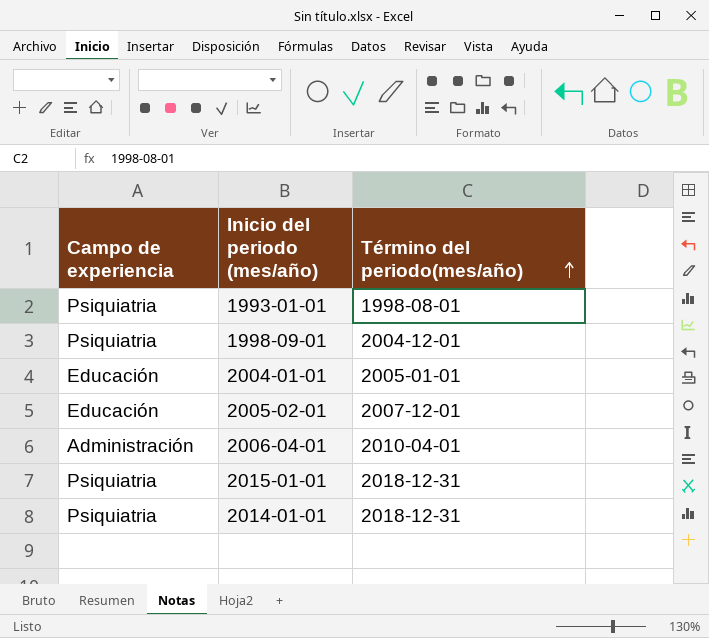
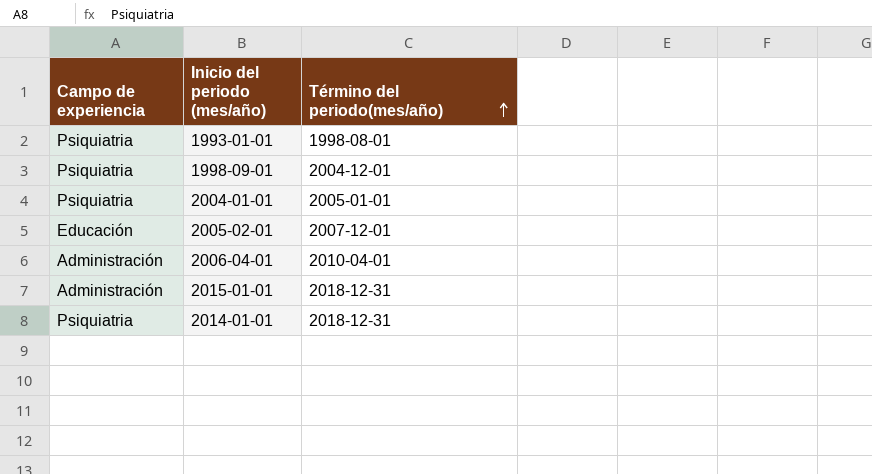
2004-01-01 | Campo de experiencia: Educación -> Psiquiatria
2015-01-01 | Campo de experiencia: Psiquiatria -> Administración

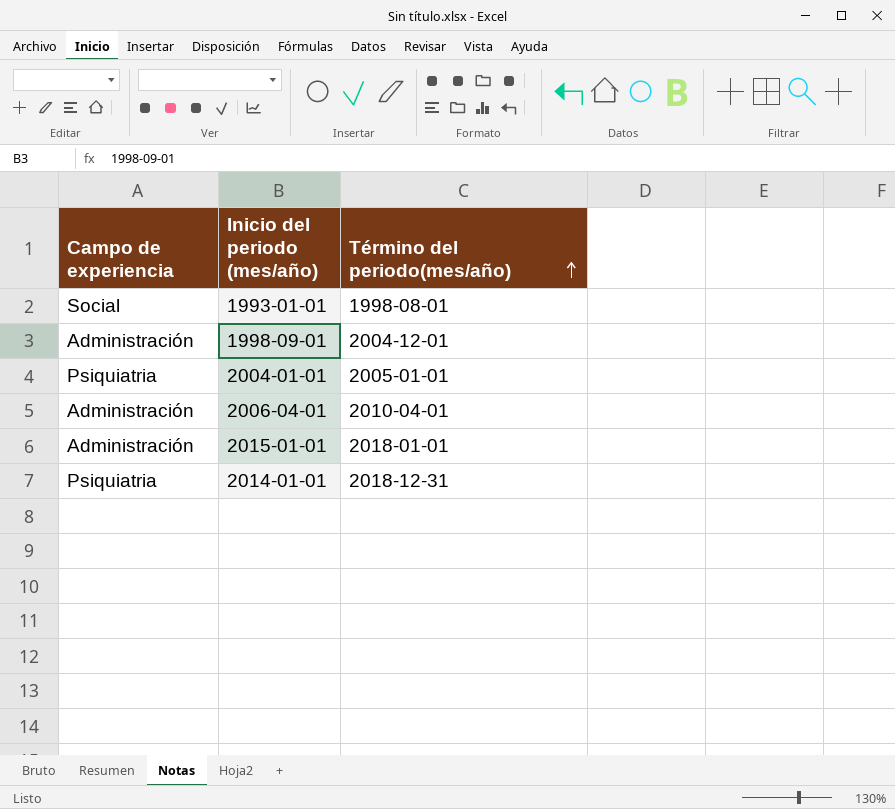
row 2005-02-01: Educación | 2007-12-01 -> none
1993-01-01 | Campo de experiencia: Psiquiatria -> Social
1998-09-01 | Campo de experiencia: Psiquiatria -> Administración
2015-01-01 | Término del periodo(mes/año): 2018-12-31 -> 2018-01-01

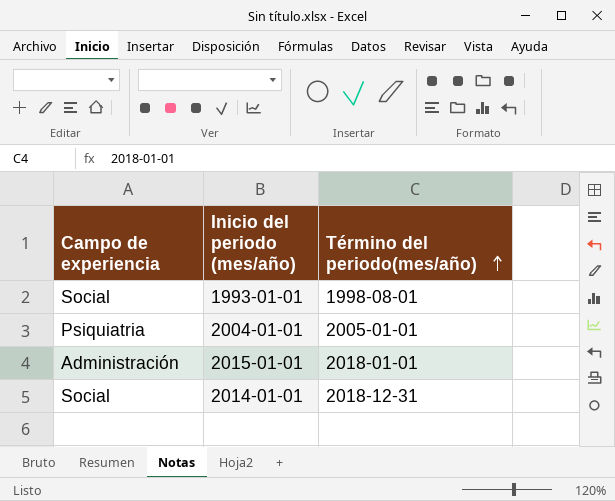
row 1998-09-01: Administración | 2004-12-01 -> none
row 2006-04-01: Administración | 2010-04-01 -> none
2014-01-01 | Campo de experiencia: Psiquiatria -> Social

